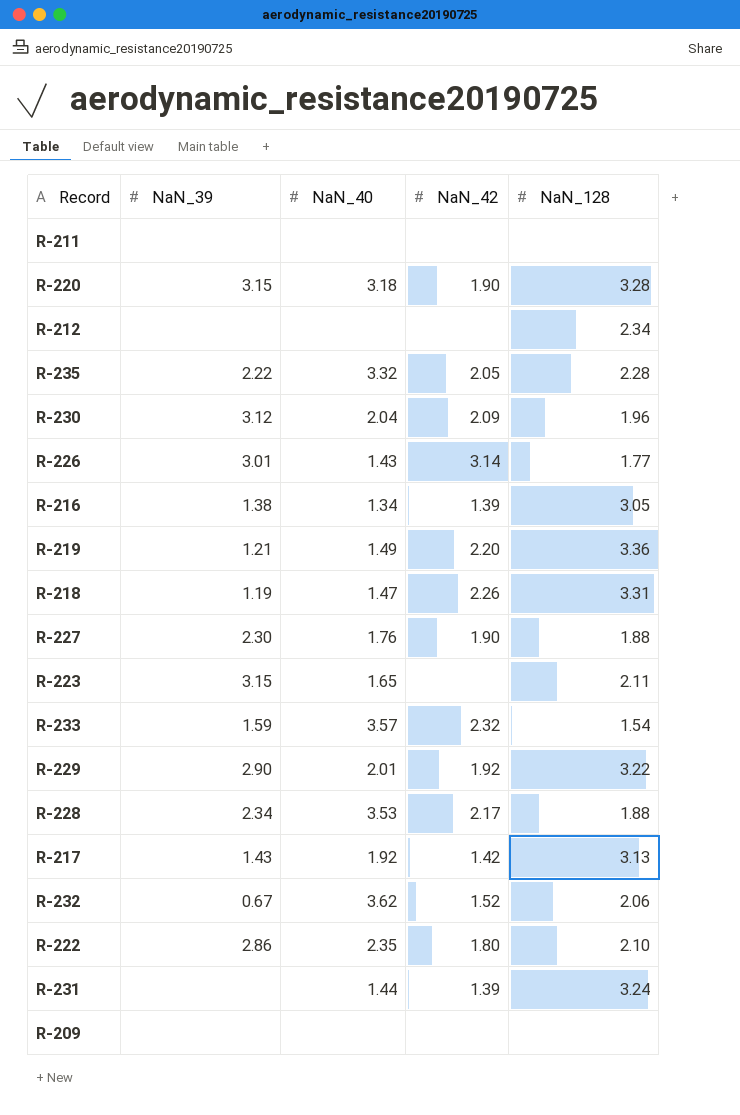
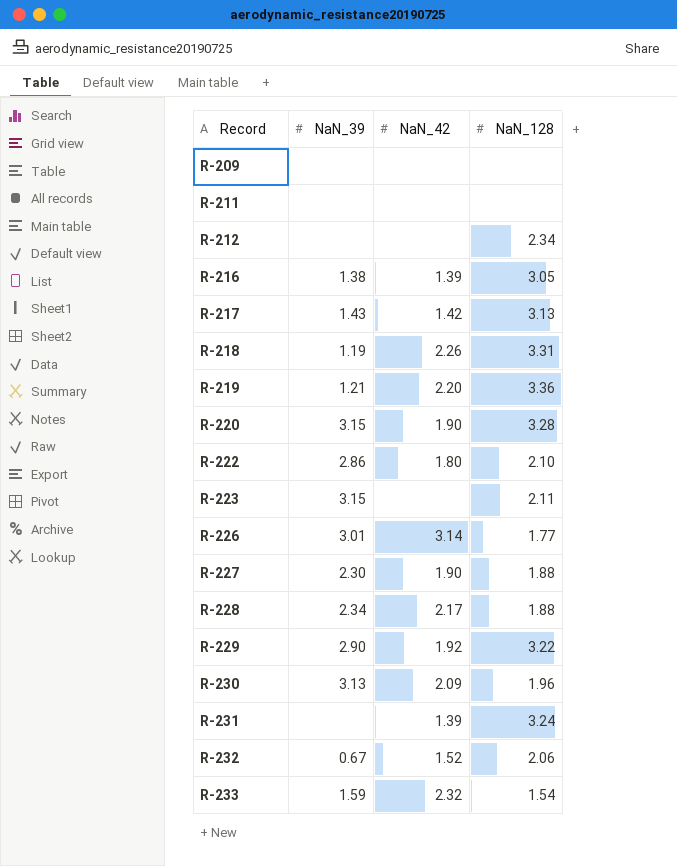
row order: none -> Record ascending
column NaN_40 | position: 3 -> none
row R-235: 2.22 | 3.32 | 2.05 | 2.28 -> none
R-230 | NaN_39: 3.12 -> 3.13

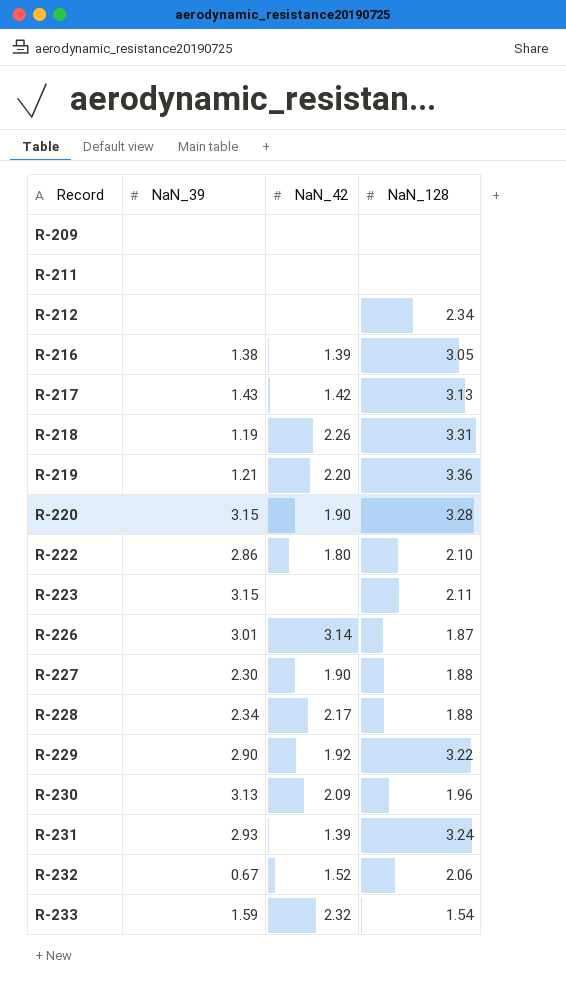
R-226 | NaN_128: 1.77 -> 1.87
R-231 | NaN_39: none -> 2.93

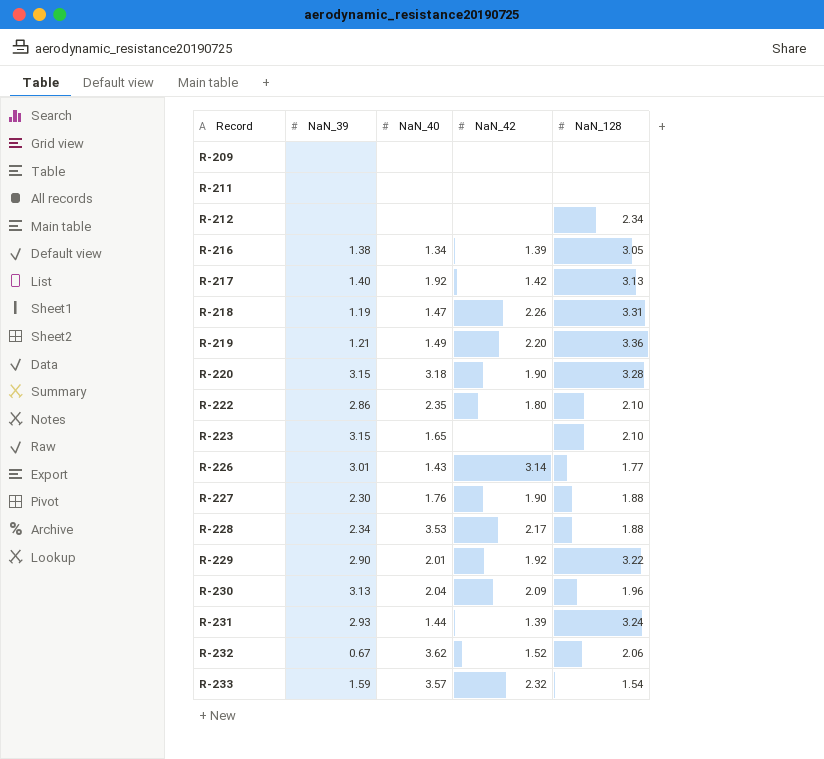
column NaN_40 | position: none -> 3
R-217 | NaN_39: 1.43 -> 1.40
R-223 | NaN_128: 2.11 -> 2.10
R-226 | NaN_128: 1.87 -> 1.77

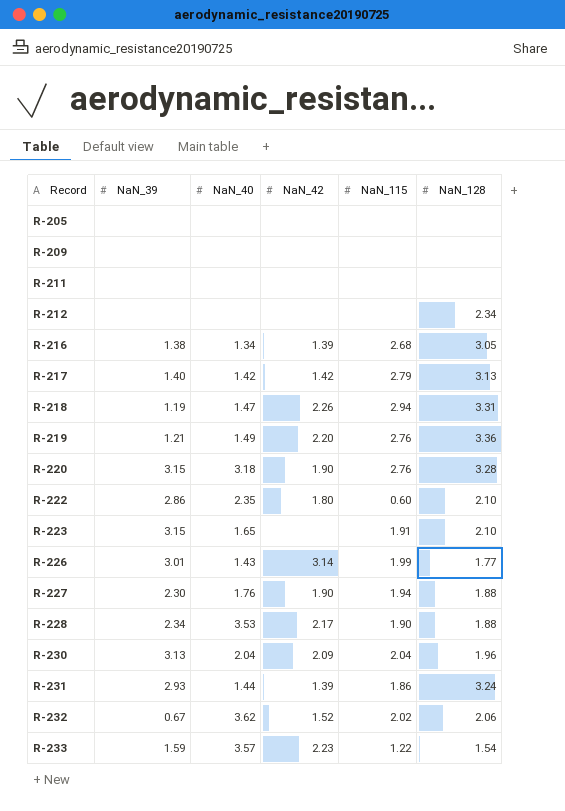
column NaN_115 | position: none -> 5
row R-229: 2.90 | 2.01 | 1.92 | 3.22 -> none
row R-205: none -> none | none | none | none | none
R-217 | NaN_40: 1.92 -> 1.42
R-233 | NaN_42: 2.32 -> 2.23

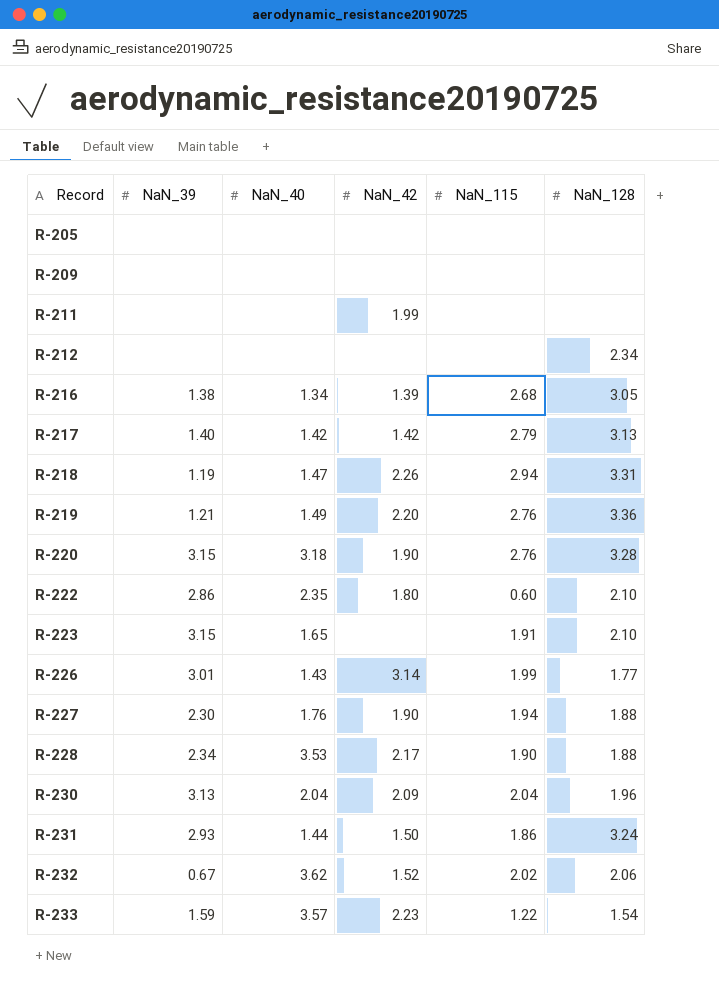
R-211 | NaN_42: none -> 1.99
R-231 | NaN_42: 1.39 -> 1.50

